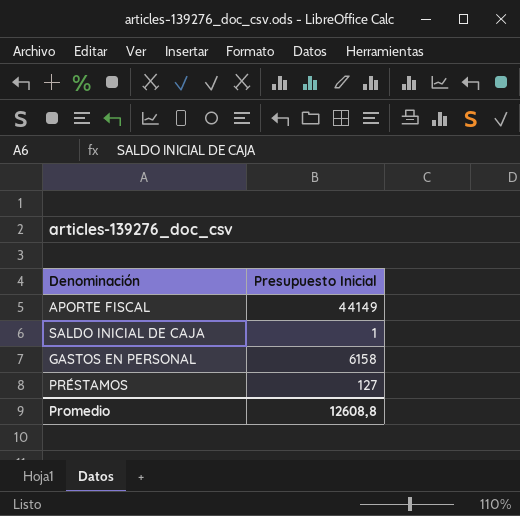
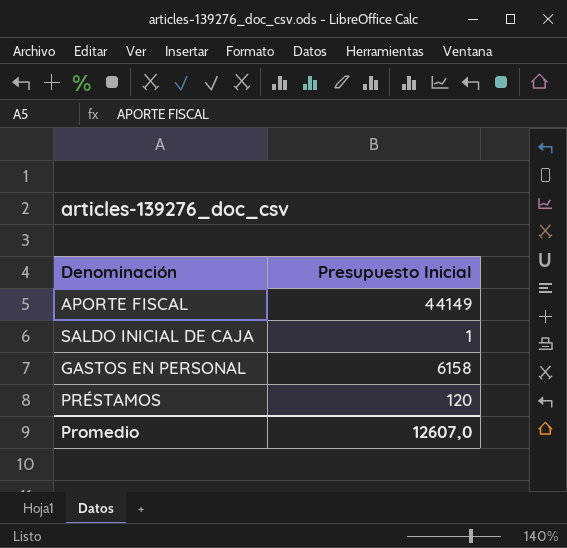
PRÉSTAMOS | Presupuesto Inicial: 127 -> 120
Promedio | Presupuesto Inicial: 12608,8 -> 12607,0

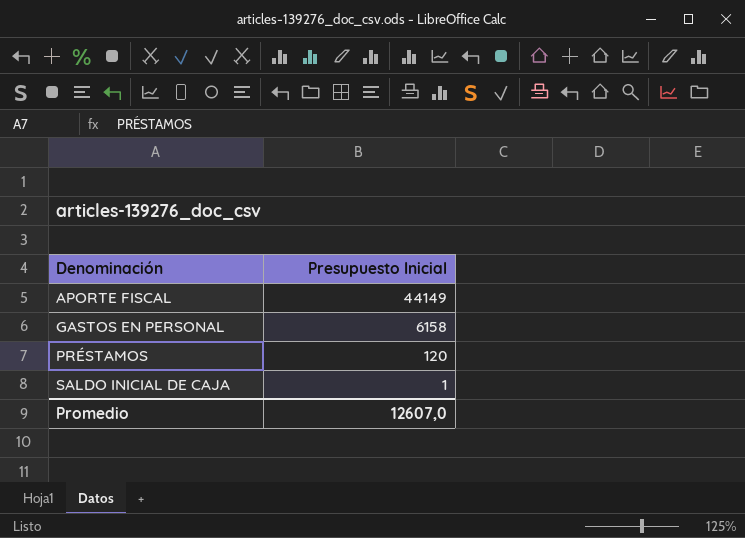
row order: none -> Denominación ascending

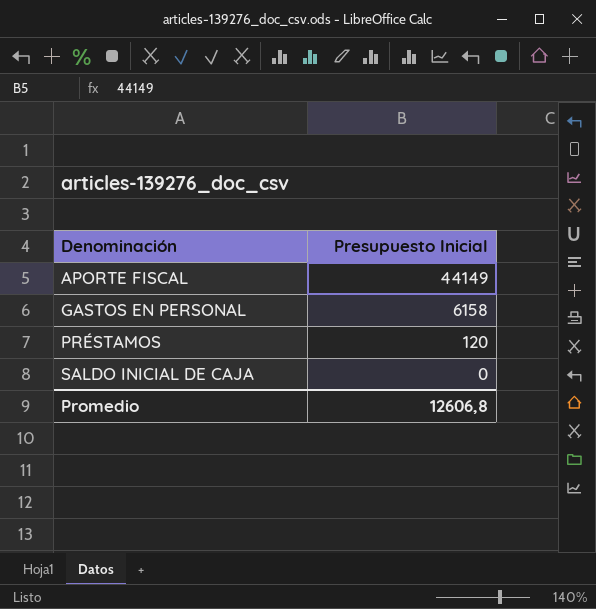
SALDO INICIAL DE CAJA | Presupuesto Inicial: 1 -> 0
Promedio | Presupuesto Inicial: 12607,0 -> 12606,8

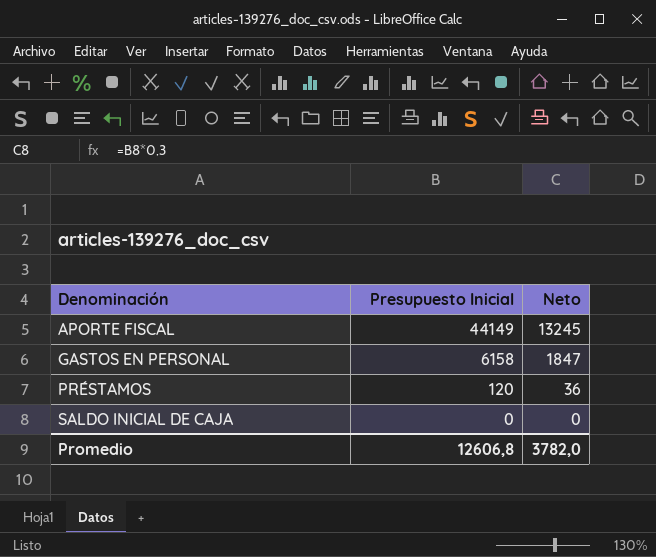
column Neto | formula: none -> [Presupuesto Inicial] * 0,3

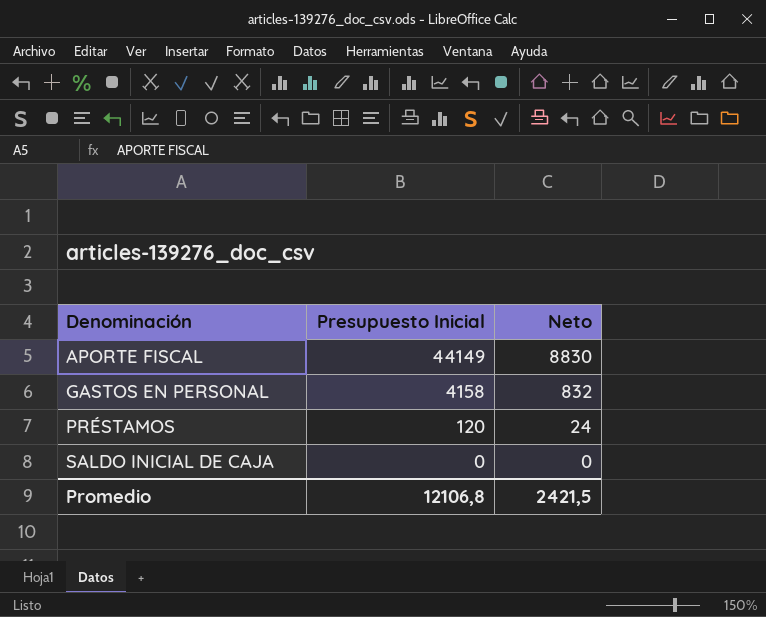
column Neto | formula: [Presupuesto Inicial] * 0,3 -> [Presupuesto Inicial] * 0,2
GASTOS EN PERSONAL | Presupuesto Inicial: 6158 -> 4158
Promedio | Presupuesto Inicial: 12606,8 -> 12106,8
Promedio | Neto: 3782,0 -> 2421,5

